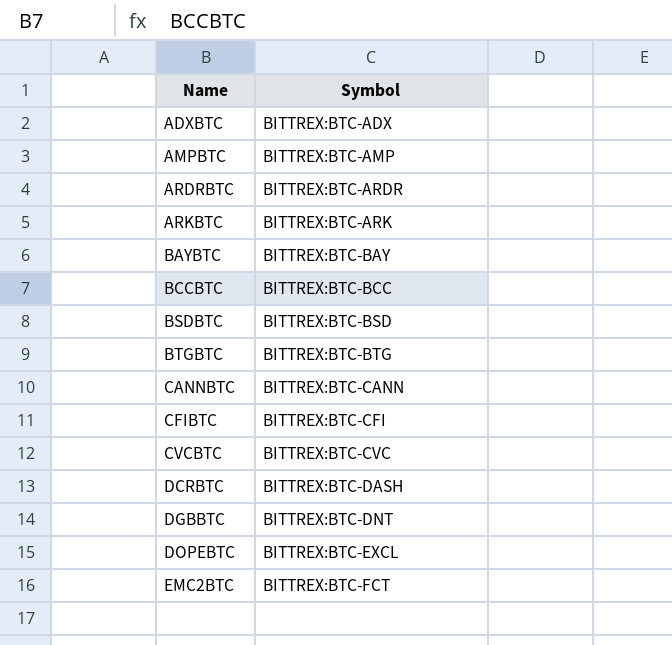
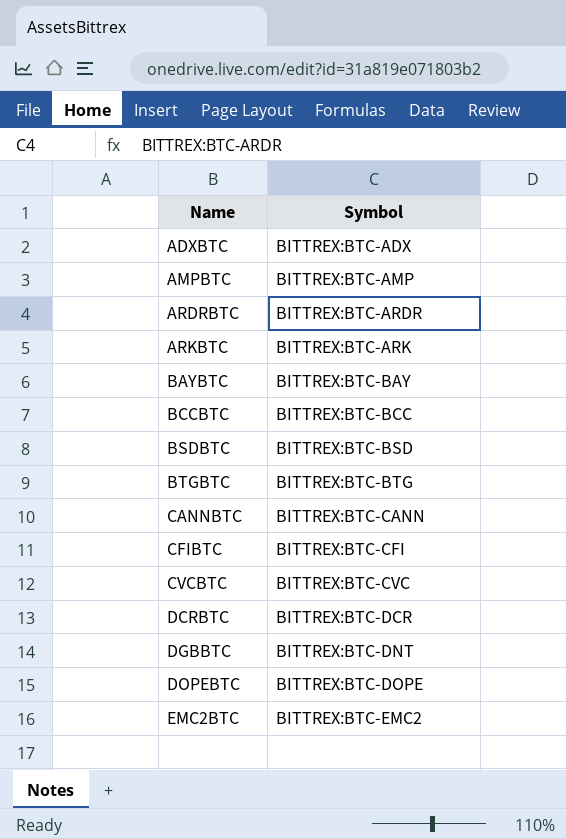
DCRBTC | Symbol: BITTREX:BTC-DASH -> BITTREX:BTC-DCR
DOPEBTC | Symbol: BITTREX:BTC-EXCL -> BITTREX:BTC-DOPE
EMC2BTC | Symbol: BITTREX:BTC-FCT -> BITTREX:BTC-EMC2

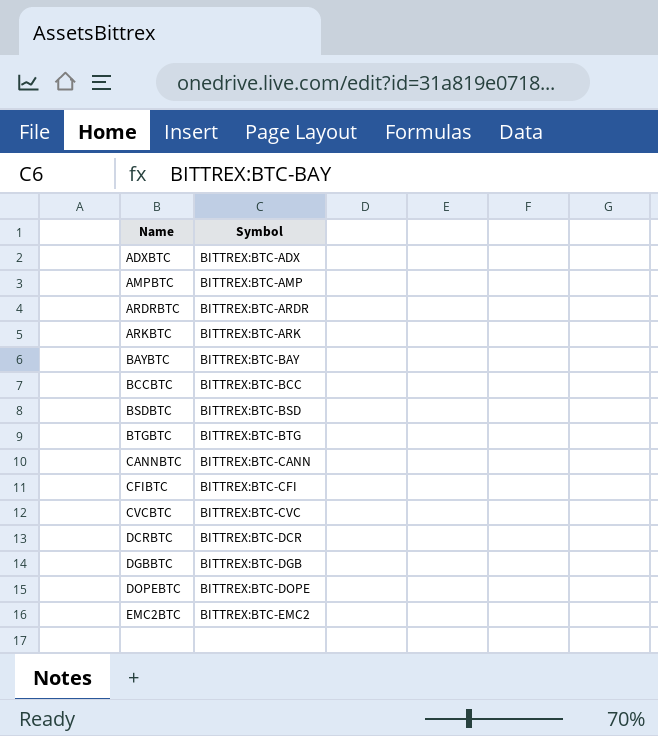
DGBBTC | Symbol: BITTREX:BTC-DNT -> BITTREX:BTC-DGB

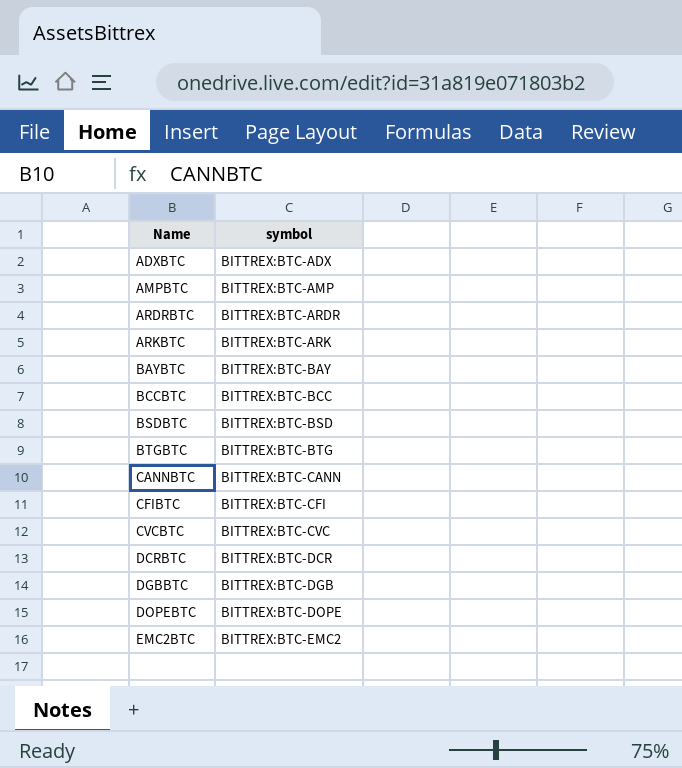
column name: Symbol -> symbol

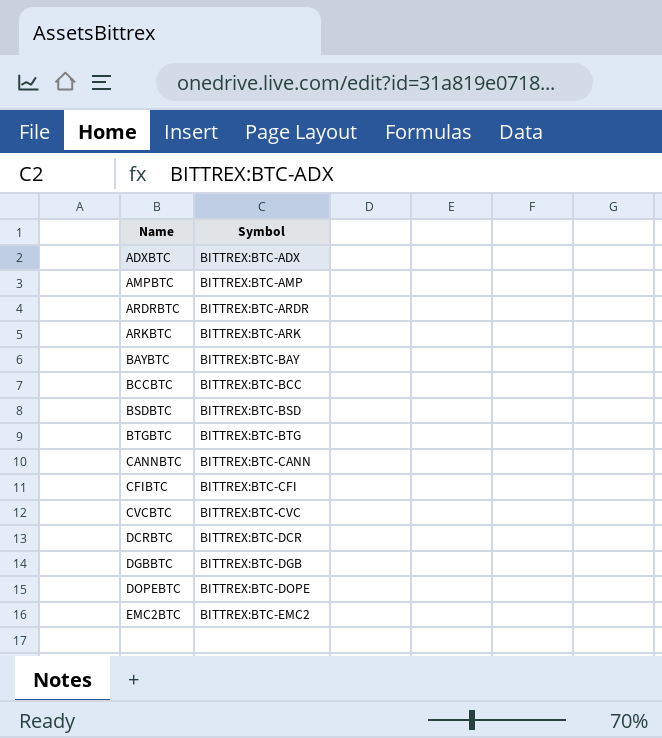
column name: symbol -> Symbol

